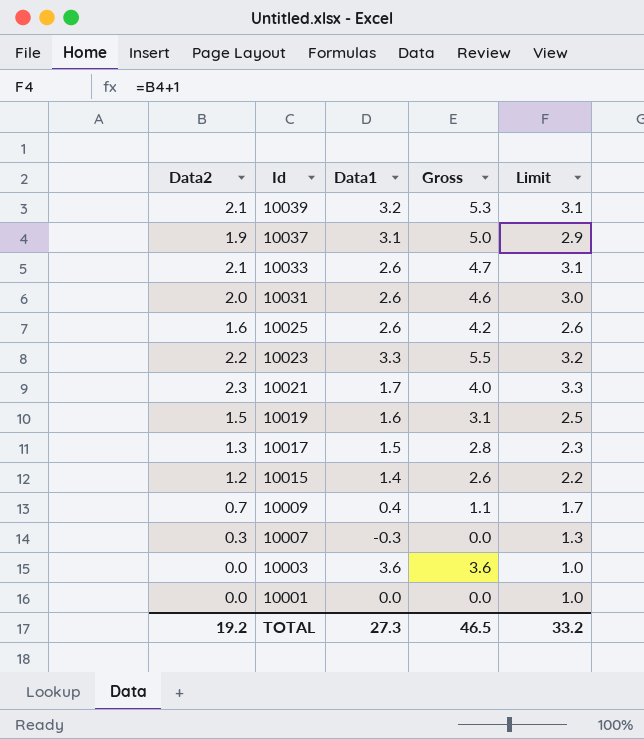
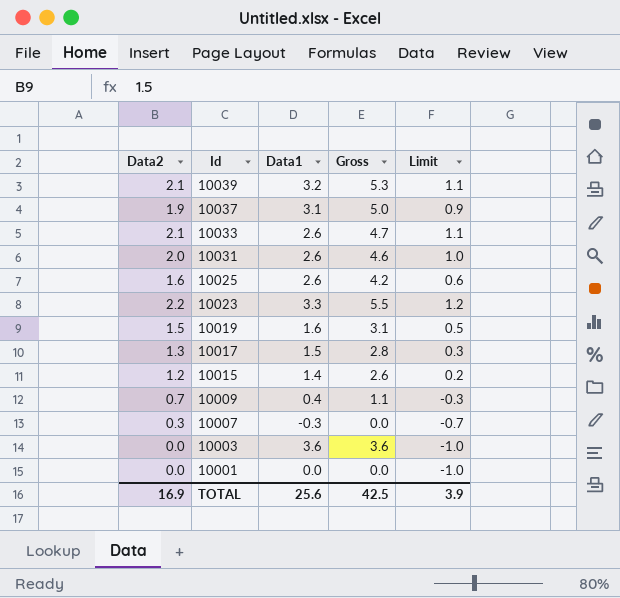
column Limit | formula: [Data2] + 1 -> [Data2] - 1
row 10021: 2.3 | 1.7 | 4.0 | 3.3 -> none
TOTAL | Data2: 19.2 -> 16.9
TOTAL | Data1: 27.3 -> 25.6
TOTAL | Gross: 46.5 -> 42.5
TOTAL | Limit: 33.2 -> 3.9

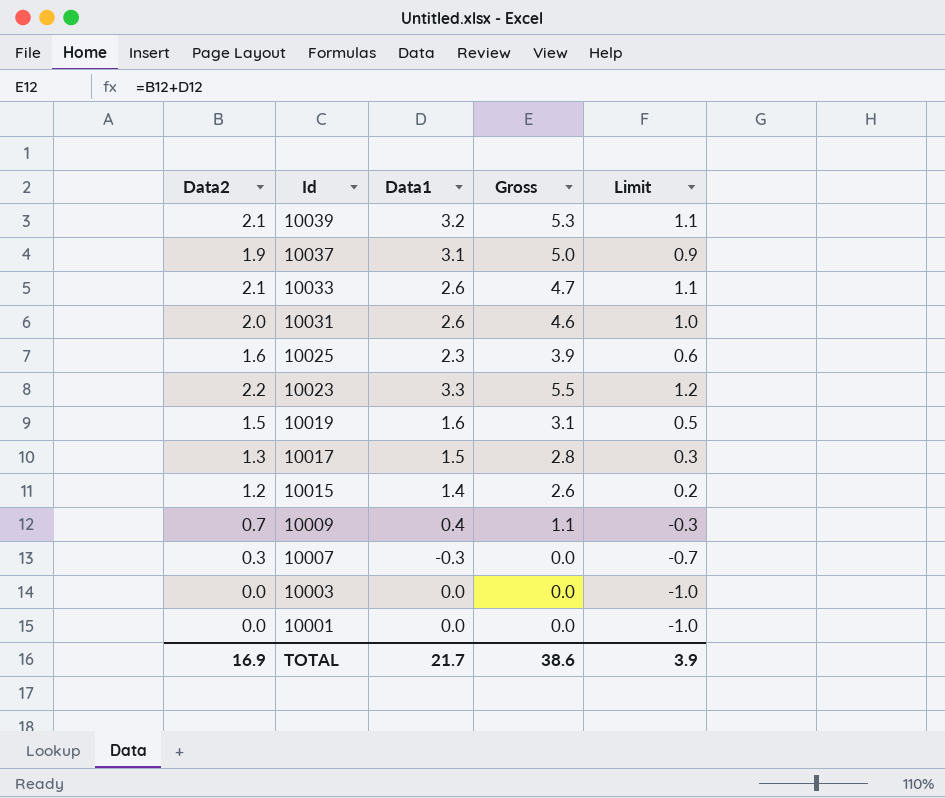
10025 | Data1: 2.6 -> 2.3
10025 | Gross: 4.2 -> 3.9
10003 | Data1: 3.6 -> 0.0
10003 | Gross: 3.6 -> 0.0
TOTAL | Data1: 25.6 -> 21.7
TOTAL | Gross: 42.5 -> 38.6

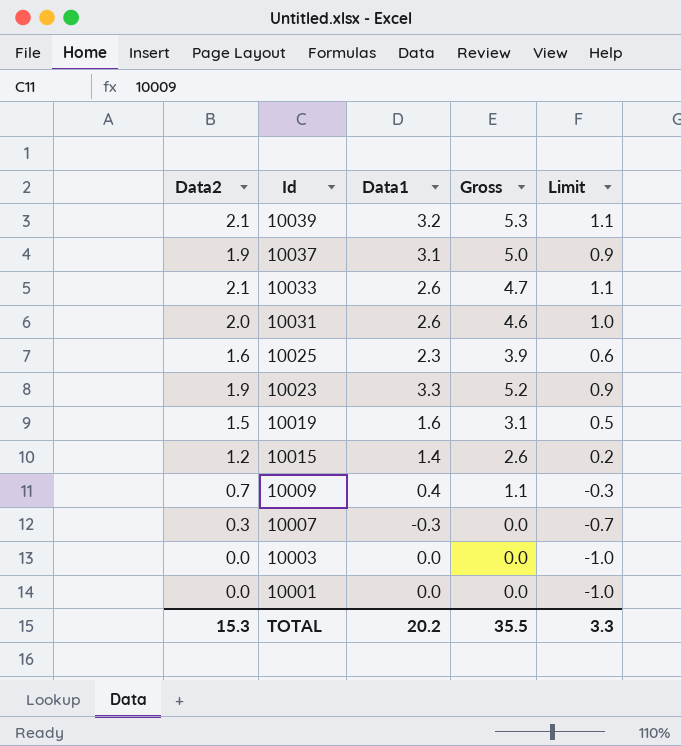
row 10017: 1.3 | 1.5 | 2.8 | 0.3 -> none
10023 | Data2: 2.2 -> 1.9
10023 | Gross: 5.5 -> 5.2
10023 | Limit: 1.2 -> 0.9
TOTAL | Data2: 16.9 -> 15.3
TOTAL | Data1: 21.7 -> 20.2
TOTAL | Gross: 38.6 -> 35.5
TOTAL | Limit: 3.9 -> 3.3

